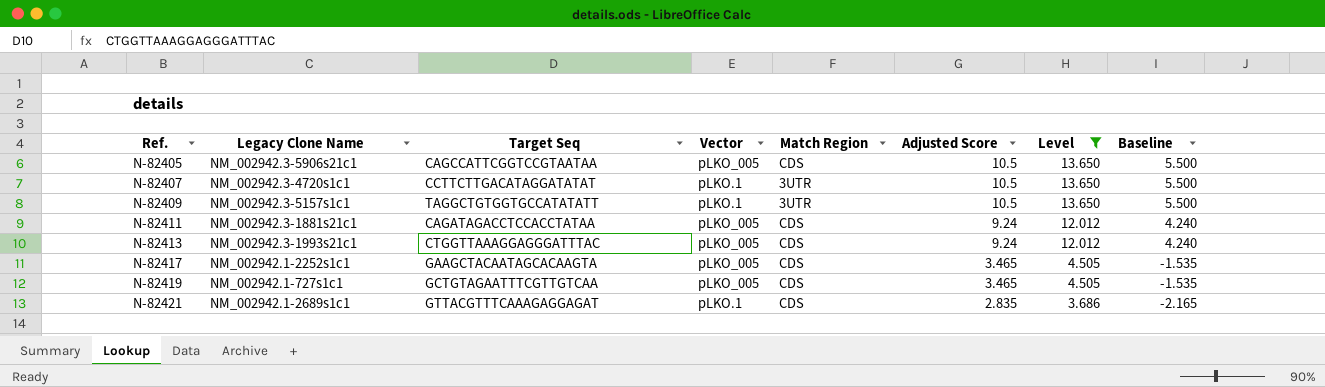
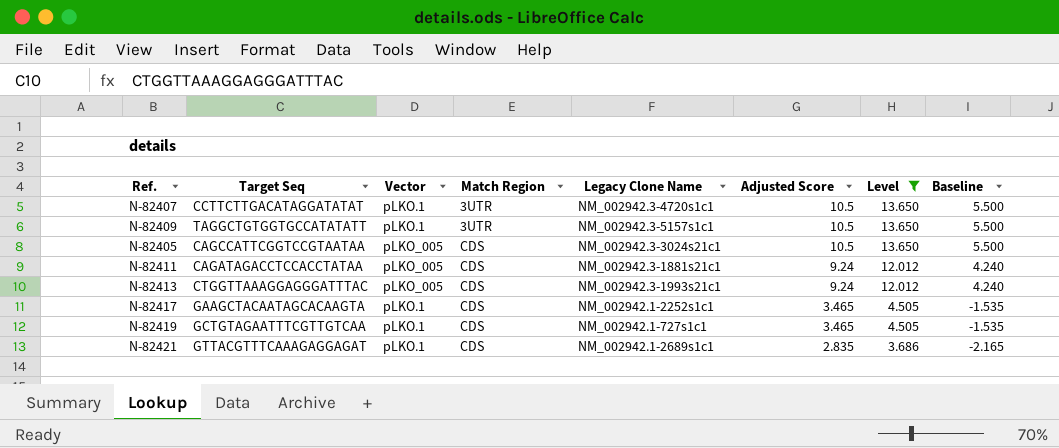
row order: Ref. ascending -> Match Region ascending
column Legacy Clone Name | position: 2 -> 5
N-82405 | Legacy Clone Name: NM_002942.3-5906s21c1 -> NM_002942.3-3024s21c1
N-82417 | Vector: pLKO_005 -> pLKO.1
N-82419 | Vector: pLKO_005 -> pLKO.1

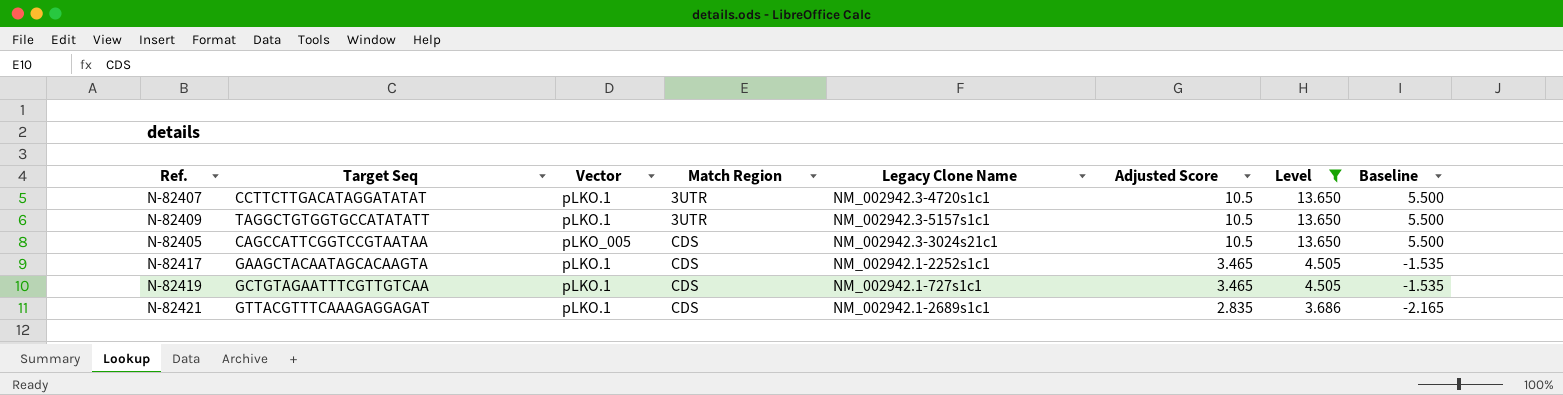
row N-82411: CAGATAGACCTCCACCTATAA | pLKO_005 | CDS | NM_002942.3-1881s21c1 | 9.24 | 12.012 | 4.240 -> none
row N-82413: CTGGTTAAAGGAGGGATTTAC | pLKO_005 | CDS | NM_002942.3-1993s21c1 | 9.24 | 12.012 | 4.240 -> none

